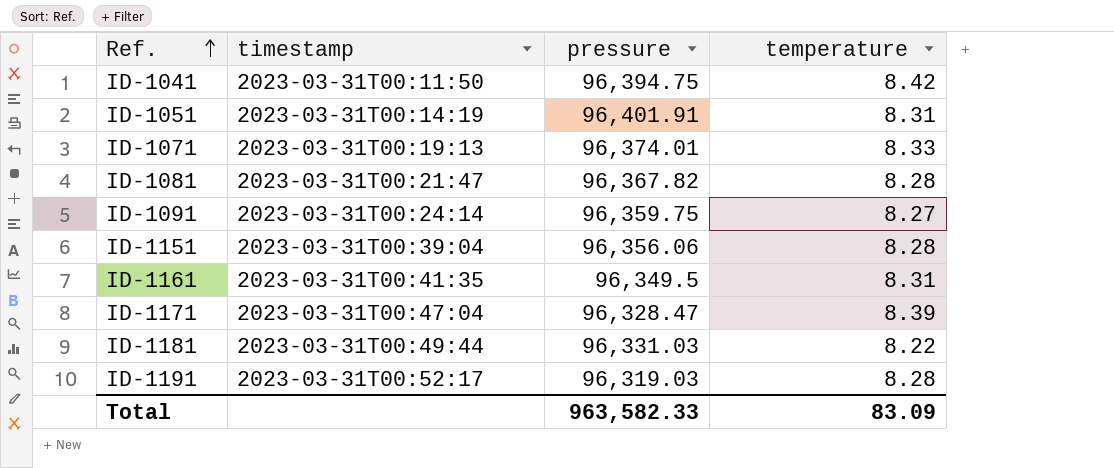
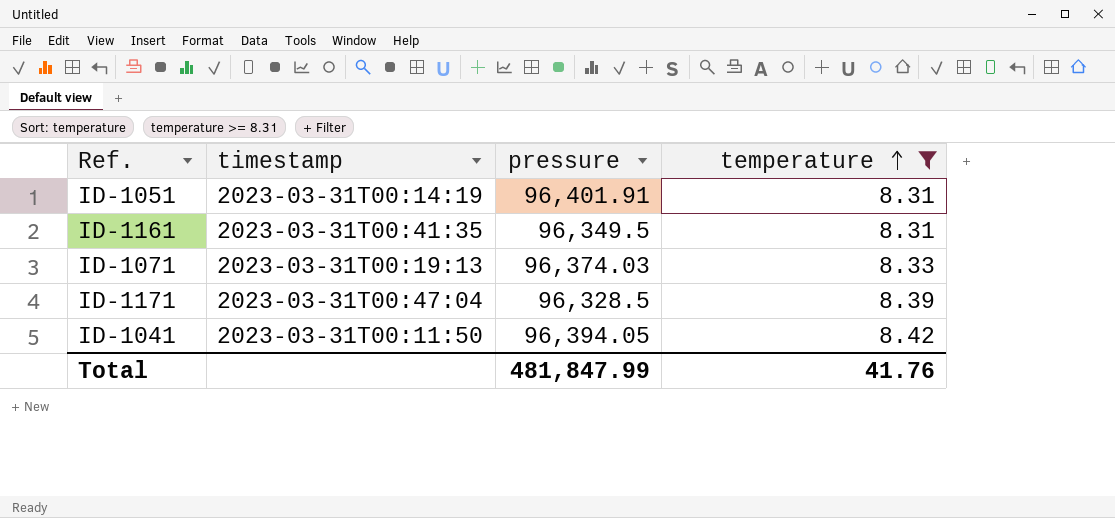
filter: none -> temperature >= 8.31
row order: Ref. ascending -> temperature ascending
ID-1071 | pressure: 96,374.01 -> 96,374.03
ID-1171 | pressure: 96,328.47 -> 96,328.5
ID-1041 | pressure: 96,394.75 -> 96,394.05
Total | pressure: 963,582.33 -> 481,847.99
Total | temperature: 83.09 -> 41.76

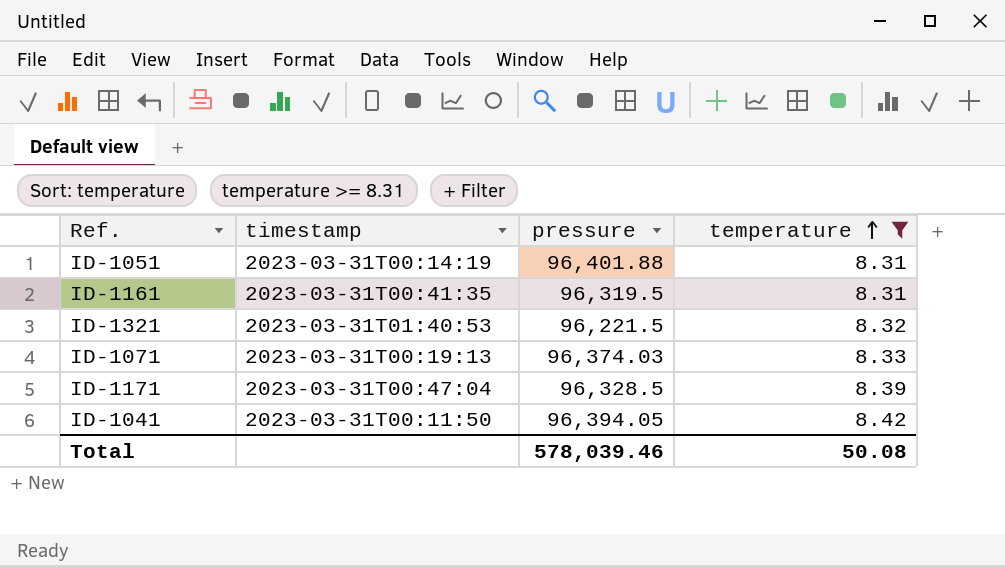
ID-1051 | pressure: 96,401.91 -> 96,401.88
ID-1161 | pressure: 96,349.5 -> 96,319.5
row ID-1321: none -> 2023-03-31T01:40:53 | 96,221.5 | 8.32
Total | pressure: 481,847.99 -> 578,039.46
Total | temperature: 41.76 -> 50.08

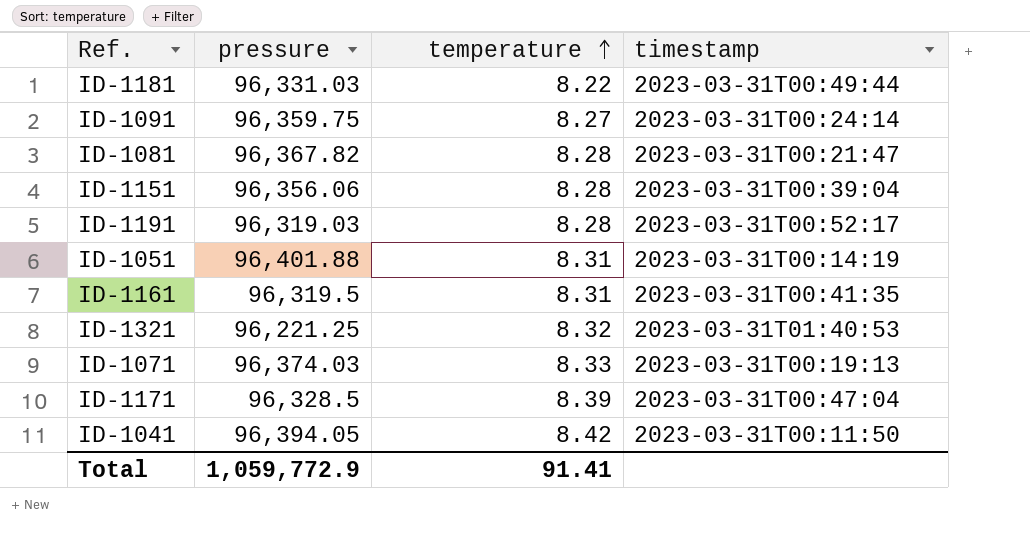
filter: temperature >= 8.31 -> none
column timestamp | position: 2 -> 4
ID-1321 | pressure: 96,221.5 -> 96,221.25
Total | pressure: 578,039.46 -> 1,059,772.9
Total | temperature: 50.08 -> 91.41

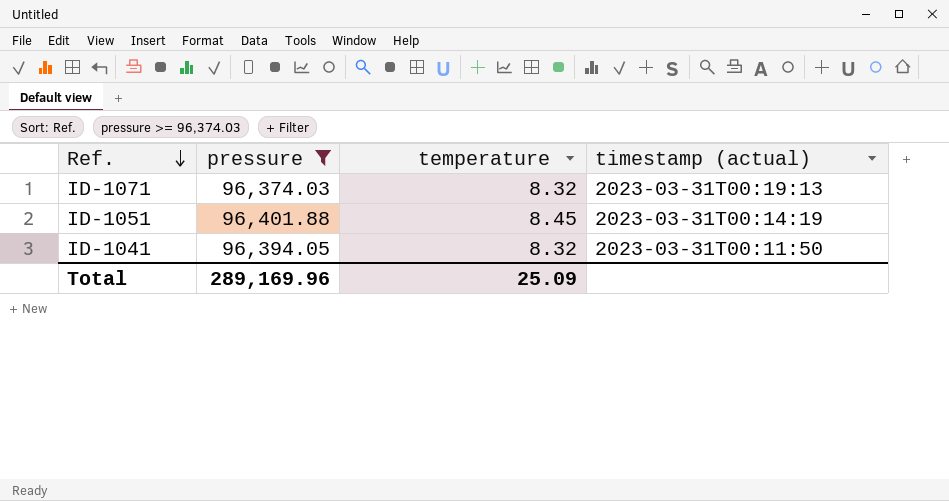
filter: none -> pressure >= 96,374.03
row order: temperature ascending -> Ref. descending
column name: timestamp -> timestamp (actual)
ID-1071 | temperature: 8.33 -> 8.32
ID-1051 | temperature: 8.31 -> 8.45
ID-1041 | temperature: 8.42 -> 8.32
Total | pressure: 1,059,772.9 -> 289,169.96
Total | temperature: 91.41 -> 25.09

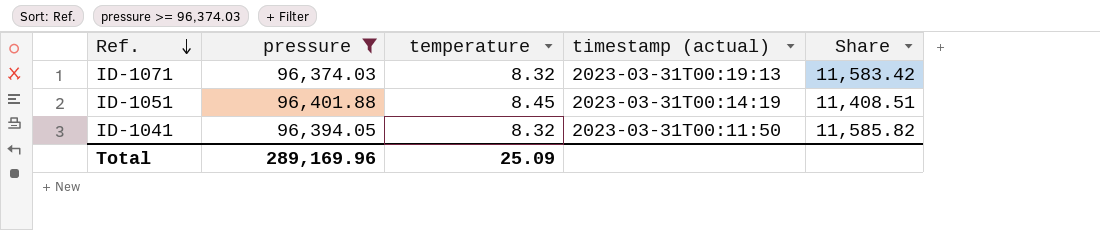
column Share | formula: none -> [pressure] / [temperature]

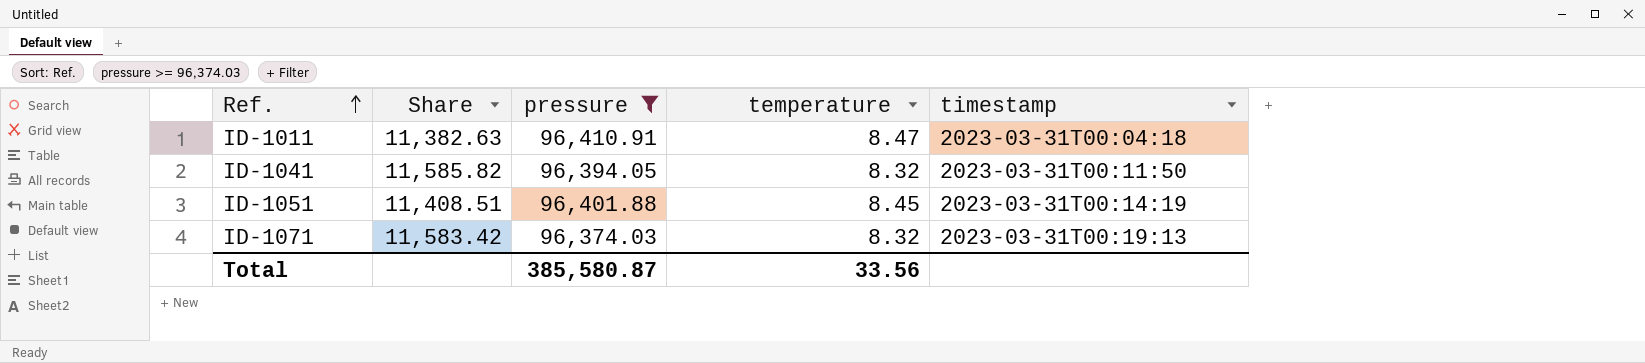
row order: Ref. descending -> Ref. ascending
column Share | position: 5 -> 2
column name: timestamp (actual) -> timestamp
row ID-1011: none -> 11,382.63 | 96,410.91 | 8.47 | 2023-03-31T00:04:18
Total | pressure: 289,169.96 -> 385,580.87
Total | temperature: 25.09 -> 33.56

